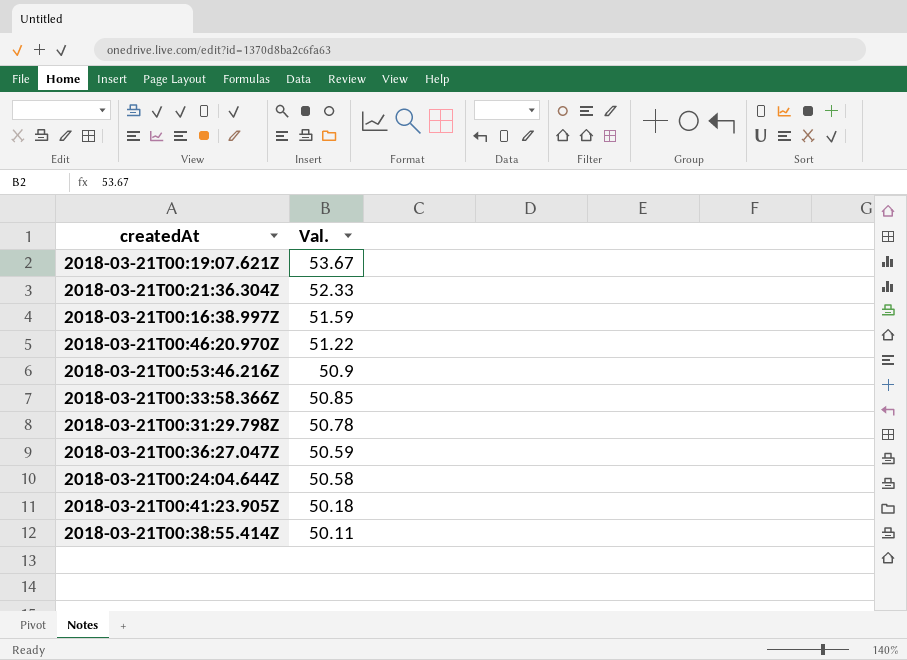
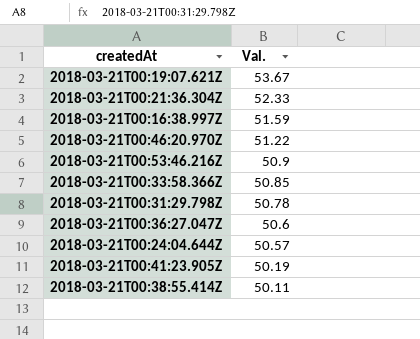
2018-03-21T00:36:27.047Z | Val.: 50.59 -> 50.6
2018-03-21T00:24:04.644Z | Val.: 50.58 -> 50.57
2018-03-21T00:41:23.905Z | Val.: 50.18 -> 50.19

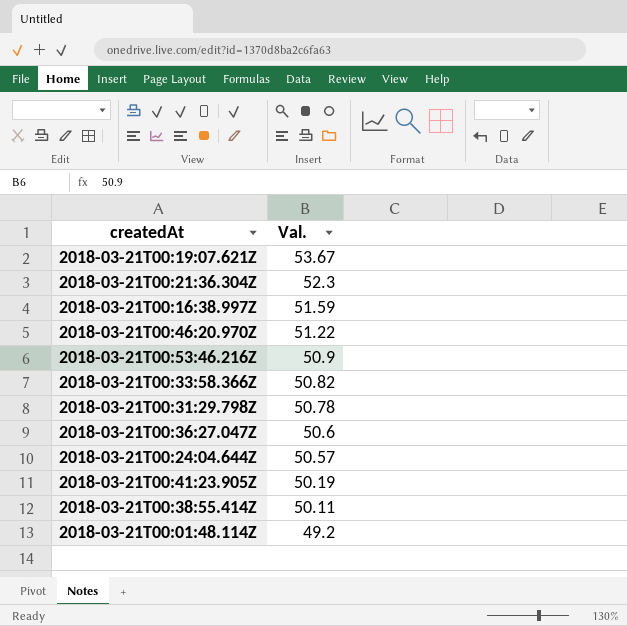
2018-03-21T00:21:36.304Z | Val.: 52.33 -> 52.3
2018-03-21T00:33:58.366Z | Val.: 50.85 -> 50.82
row 2018-03-21T00:01:48.114Z: none -> 49.2

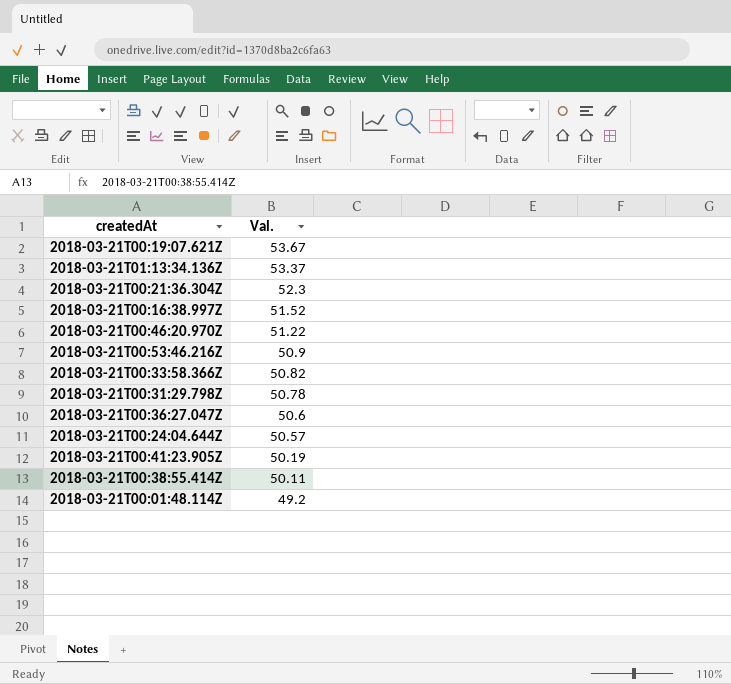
row 2018-03-21T01:13:34.136Z: none -> 53.37
2018-03-21T00:16:38.997Z | Val.: 51.59 -> 51.52

